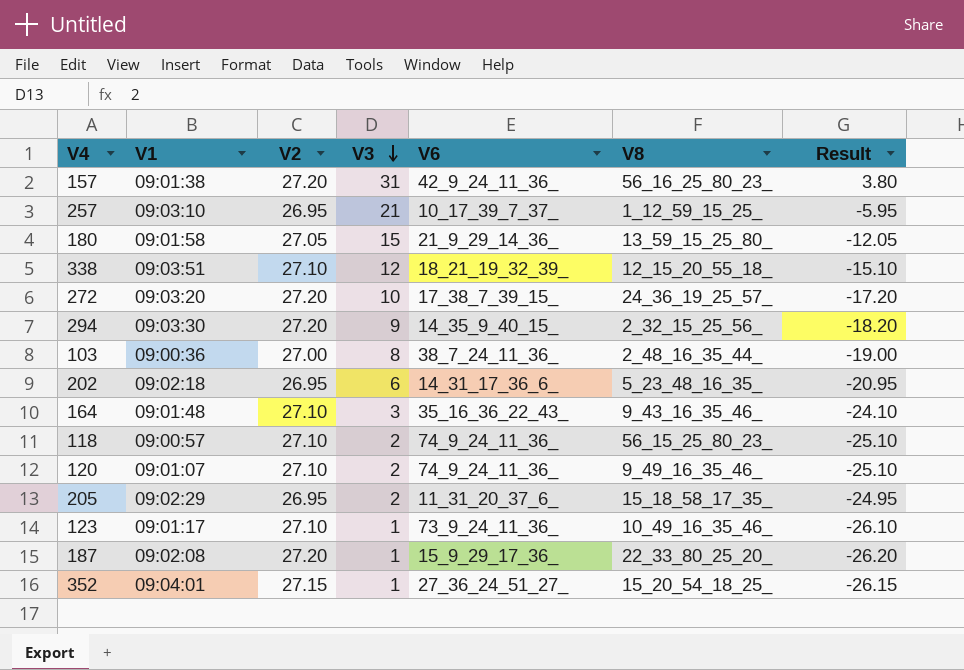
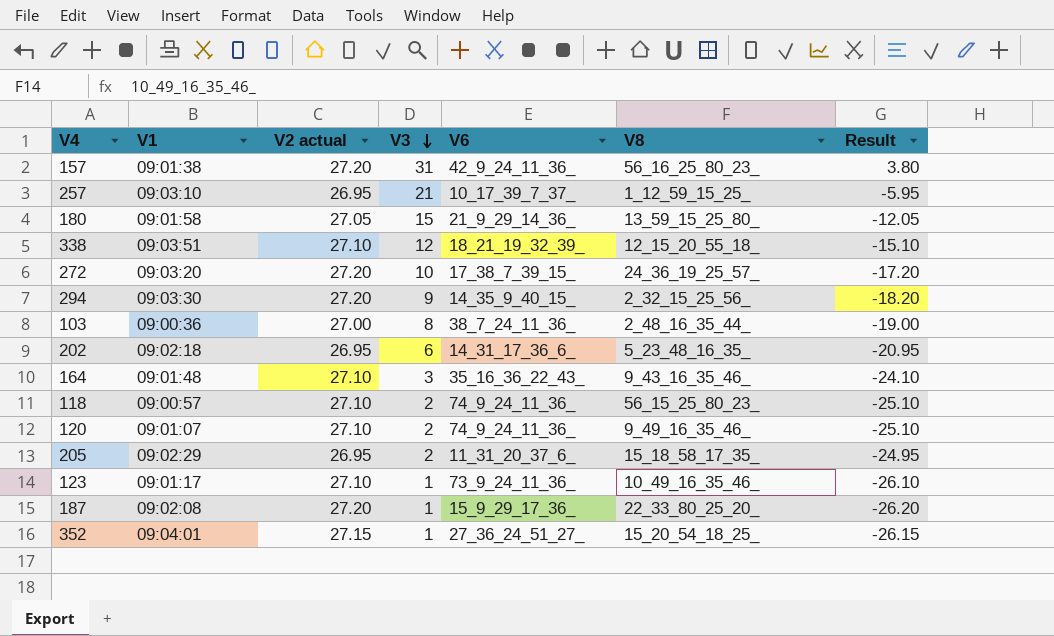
column name: V2 -> V2 actual

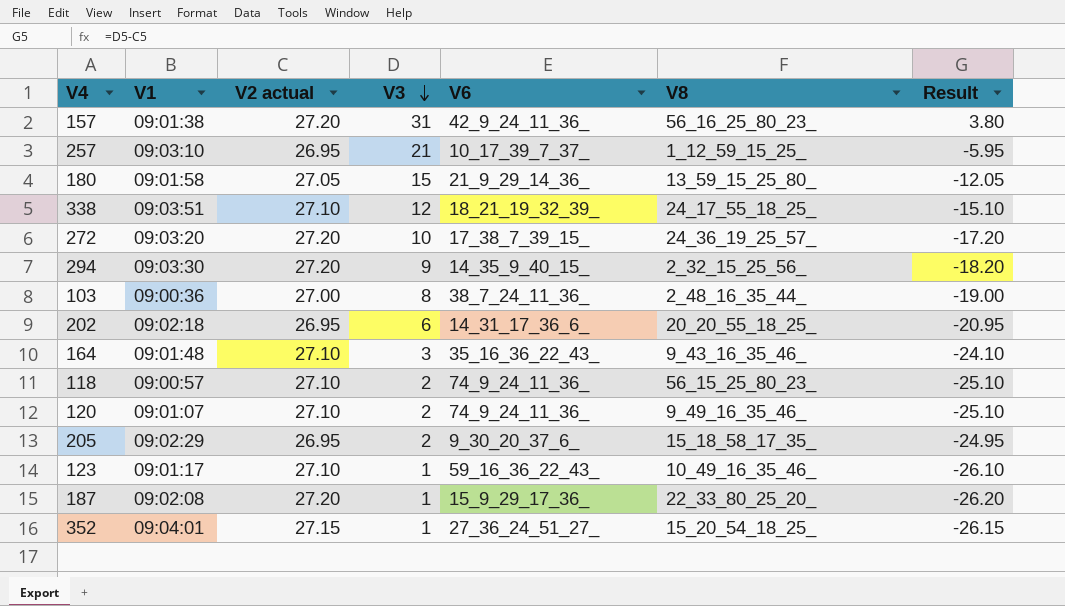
338 | V8: 12_15_20_55_18_ -> 24_17_55_18_25_
202 | V8: 5_23_48_16_35_ -> 20_20_55_18_25_
205 | V6: 11_31_20_37_6_ -> 9_30_20_37_6_
123 | V6: 73_9_24_11_36_ -> 59_16_36_22_43_

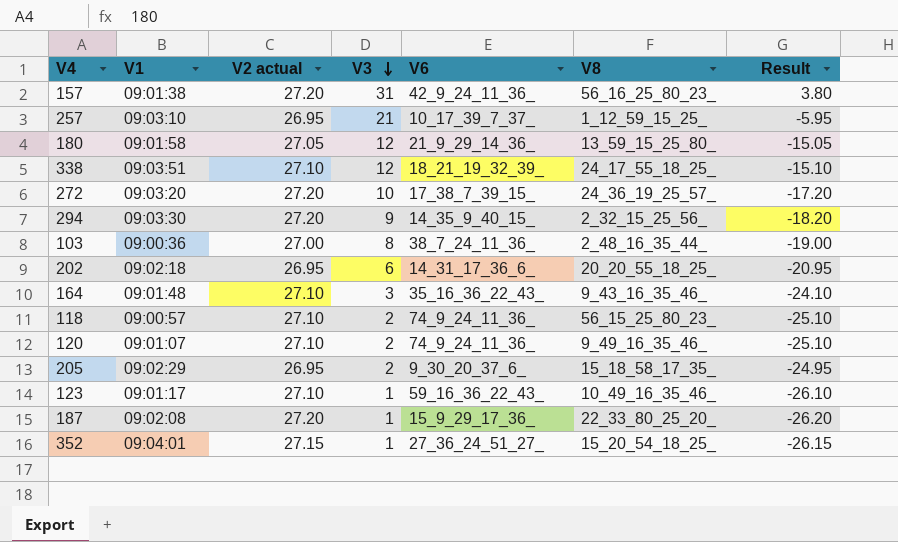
180 | V3: 15 -> 12
180 | Result: -12.05 -> -15.05

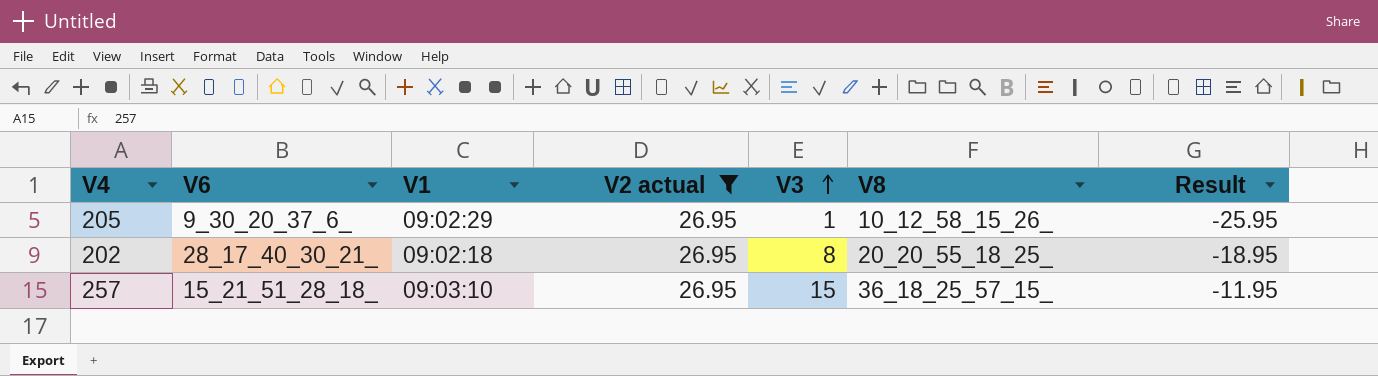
filter: none -> V2 actual = 26.95
row order: V3 descending -> V3 ascending
column V6 | position: 5 -> 2
205 | V3: 2 -> 1
205 | V8: 15_18_58_17_35_ -> 10_12_58_15_26_
205 | Result: -24.95 -> -25.95
202 | V6: 14_31_17_36_6_ -> 28_17_40_30_21_
202 | V3: 6 -> 8
202 | Result: -20.95 -> -18.95
257 | V6: 10_17_39_7_37_ -> 15_21_51_28_18_
257 | V3: 21 -> 15
257 | V8: 1_12_59_15_25_ -> 36_18_25_57_15_
257 | Result: -5.95 -> -11.95

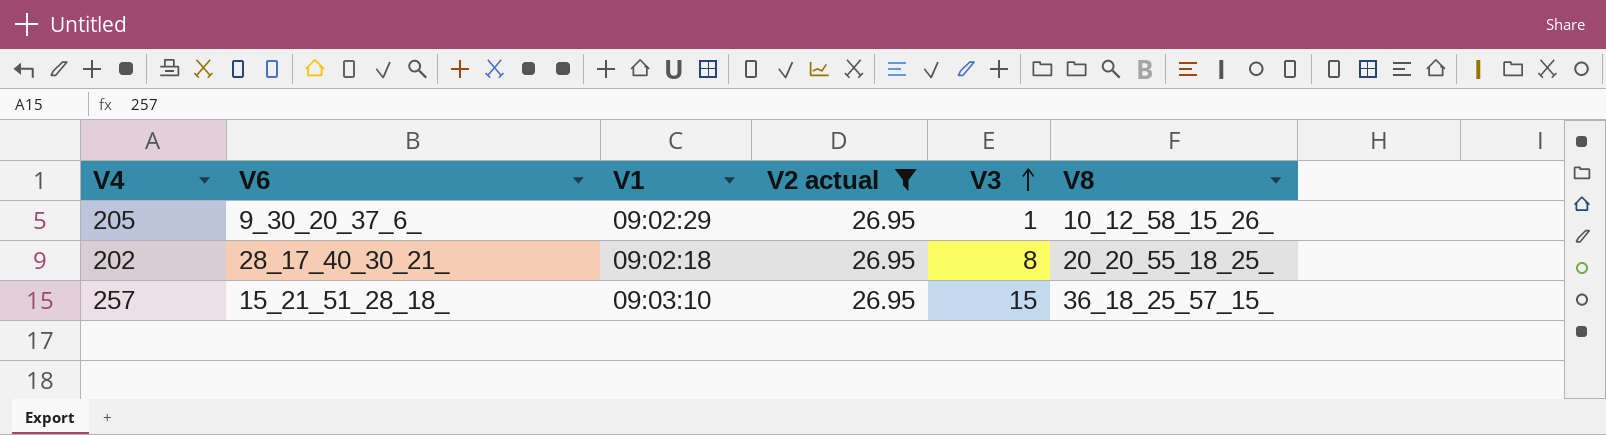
column Result | formula: [V3] - [V2 actual] -> none

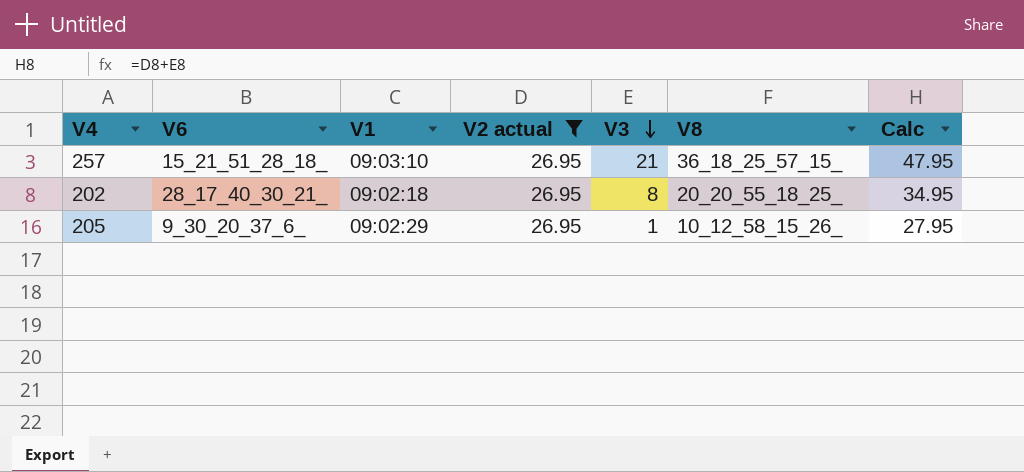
row order: V3 ascending -> V3 descending
column Calc | formula: none -> [V2 actual] + [V3]
257 | V3: 15 -> 21

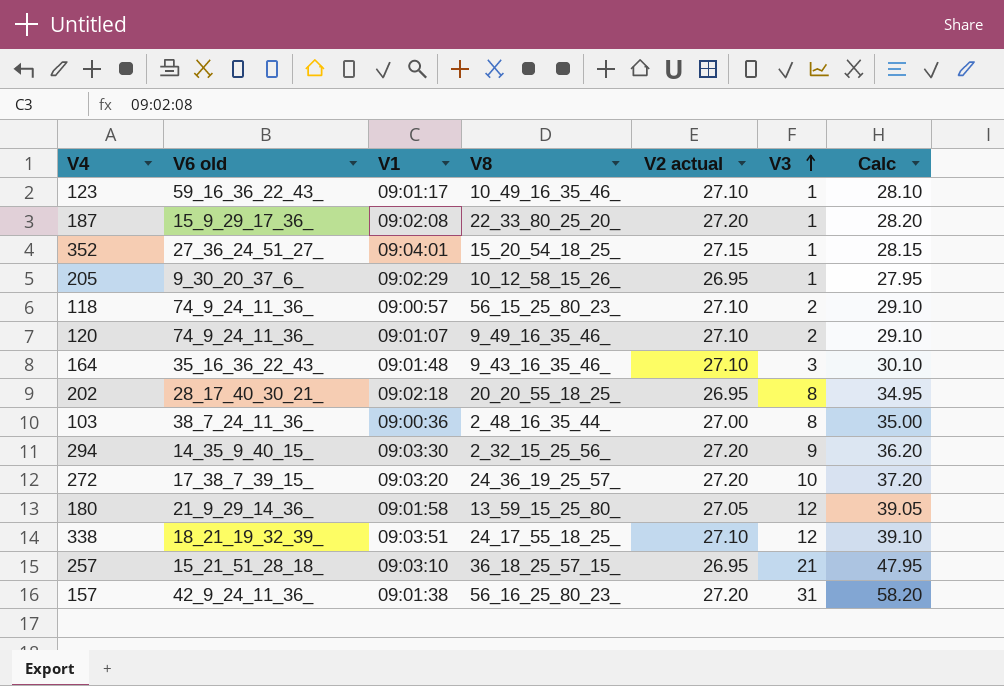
filter: V2 actual = 26.95 -> none
row order: V3 descending -> V3 ascending
column name: V6 -> V6 old
column V8 | position: 6 -> 4

